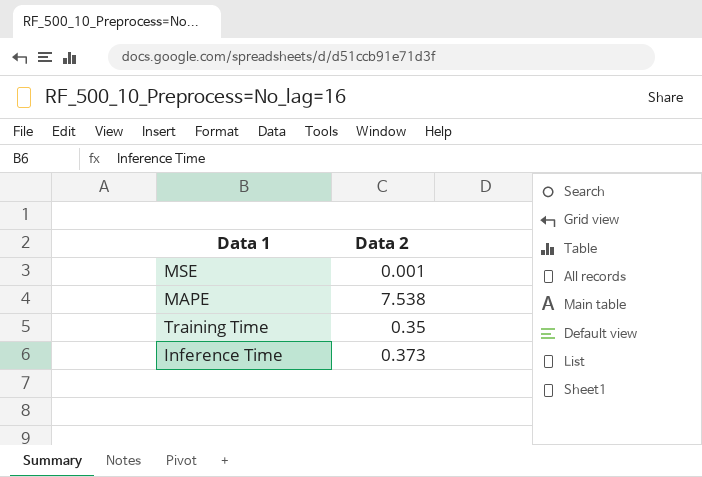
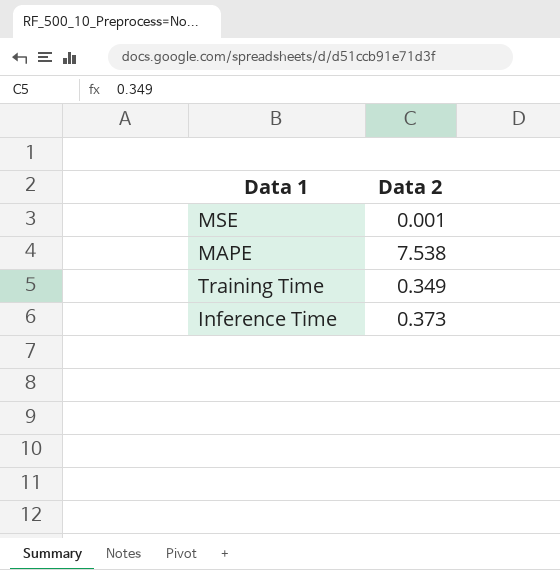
Training Time | Data 2: 0.35 -> 0.349

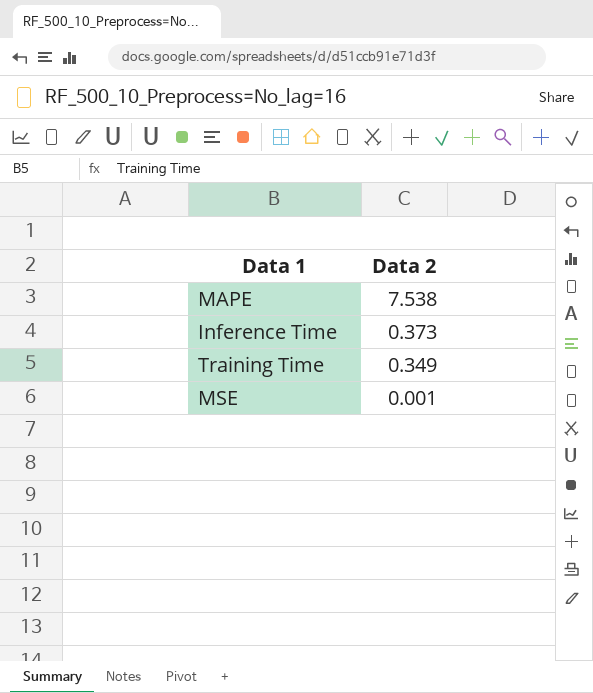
row order: none -> Data 2 descending

